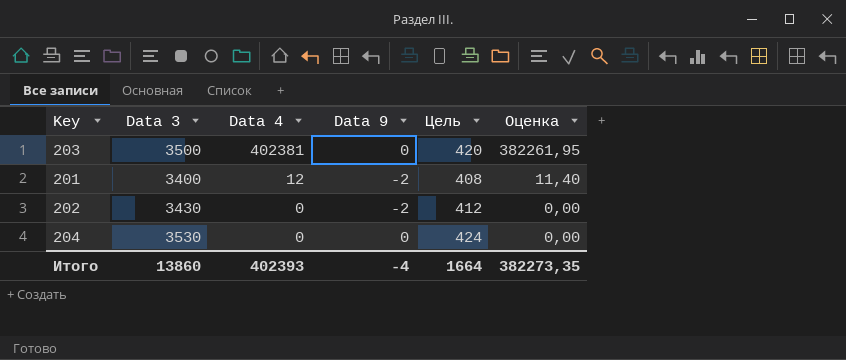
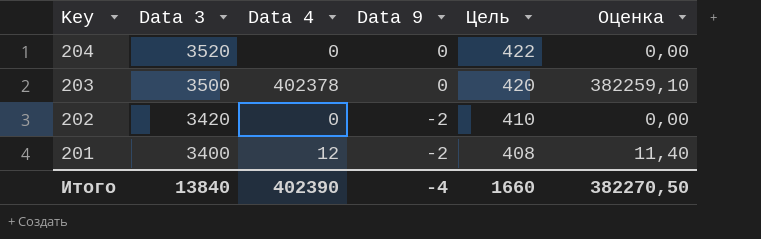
row order: Data 4 descending -> Key descending
204 | Data 3: 3530 -> 3520
204 | Цель: 424 -> 422
203 | Data 4: 402381 -> 402378
203 | Оценка: 382261,95 -> 382259,10
202 | Data 3: 3430 -> 3420
202 | Цель: 412 -> 410
Итого | Data 3: 13860 -> 13840
Итого | Data 4: 402393 -> 402390
Итого | Цель: 1664 -> 1660
Итого | Оценка: 382273,35 -> 382270,50

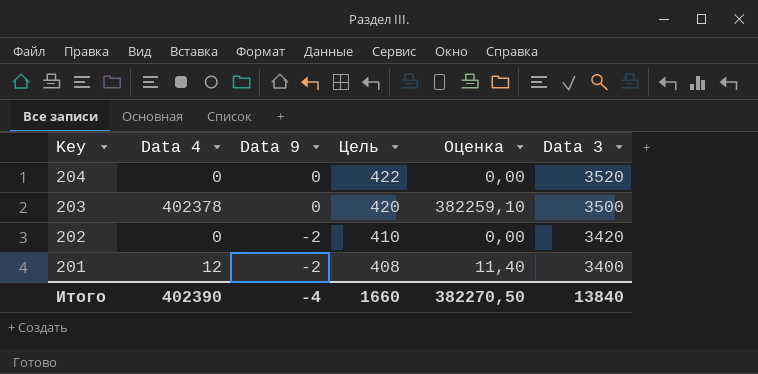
column Data 3 | position: 2 -> 6

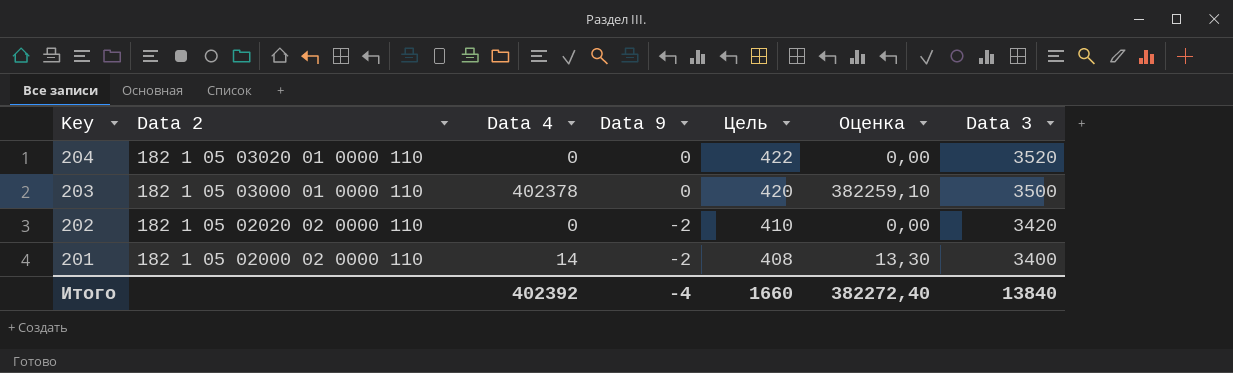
column Data 2 | position: none -> 2
201 | Data 4: 12 -> 14
201 | Оценка: 11,40 -> 13,30
Итого | Data 4: 402390 -> 402392
Итого | Оценка: 382270,50 -> 382272,40

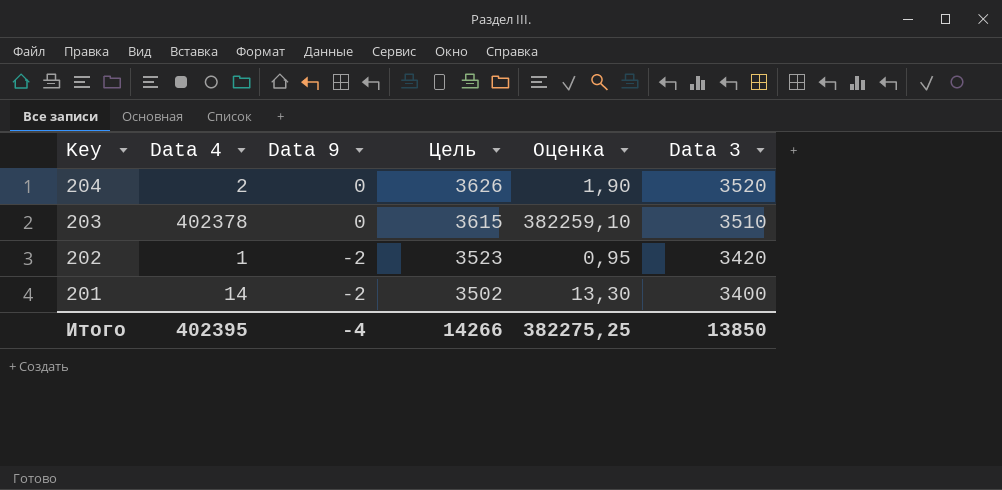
column Data 2 | position: 2 -> none
column Цель | formula: [Data 3] * 0,12 -> [Data 3] * 1,03
204 | Data 4: 0 -> 2
204 | Оценка: 0,00 -> 1,90
203 | Data 3: 3500 -> 3510
202 | Data 4: 0 -> 1
202 | Оценка: 0,00 -> 0,95
Итого | Data 4: 402392 -> 402395
Итого | Цель: 1660 -> 14266
Итого | Оценка: 382272,40 -> 382275,25
Итого | Data 3: 13840 -> 13850

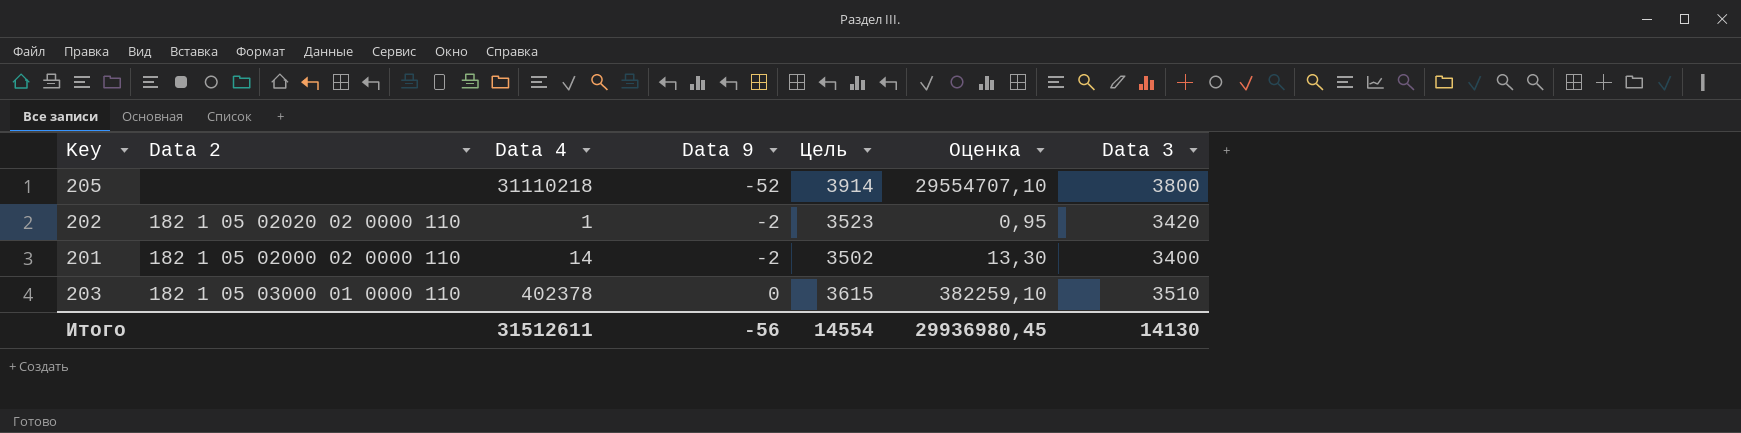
row order: Key descending -> Data 9 ascending
column Data 2 | position: none -> 2
row 204: 2 | 0 | 3626 | 1,90 | 3520 -> none
row 205: none -> none | 31110218 | -52 | 3914 | 29554707,10 | 3800
Итого | Data 4: 402395 -> 31512611
Итого | Data 9: -4 -> -56
Итого | Цель: 14266 -> 14554
Итого | Оценка: 382275,25 -> 29936980,45
Итого | Data 3: 13850 -> 14130

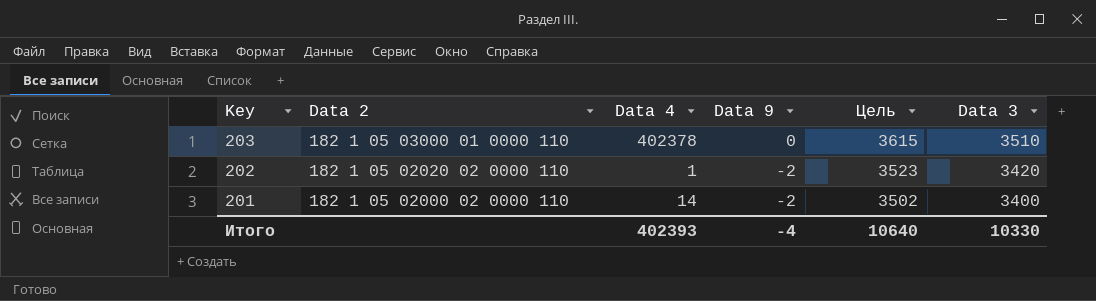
row order: Data 9 ascending -> Key descending
column Оценка | formula: [Data 4] * 0,95 -> none
row 205: none | 31110218 | -52 | 3914 | 29554707,10 | 3800 -> none
Итого | Data 4: 31512611 -> 402393
Итого | Data 9: -56 -> -4
Итого | Цель: 14554 -> 10640
Итого | Data 3: 14130 -> 10330

